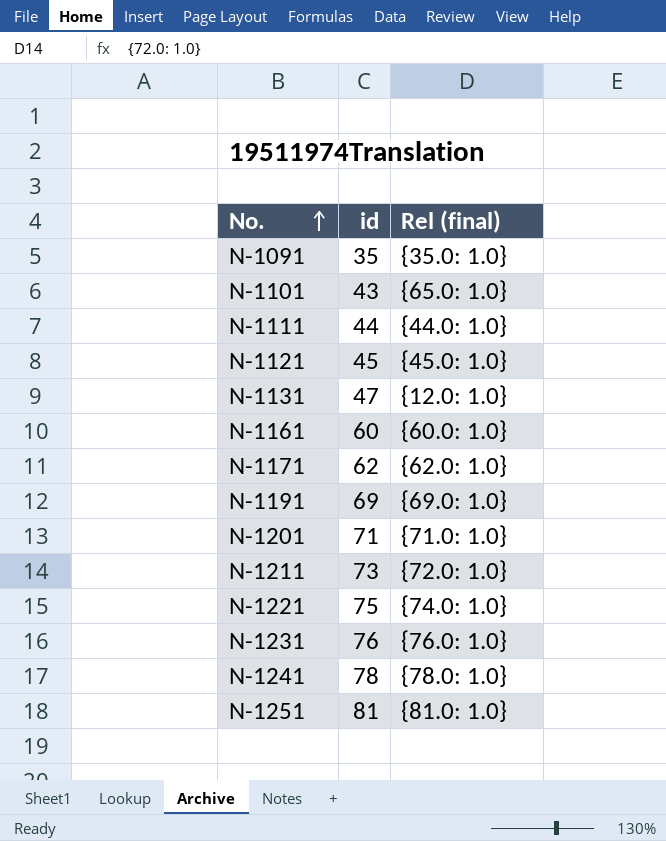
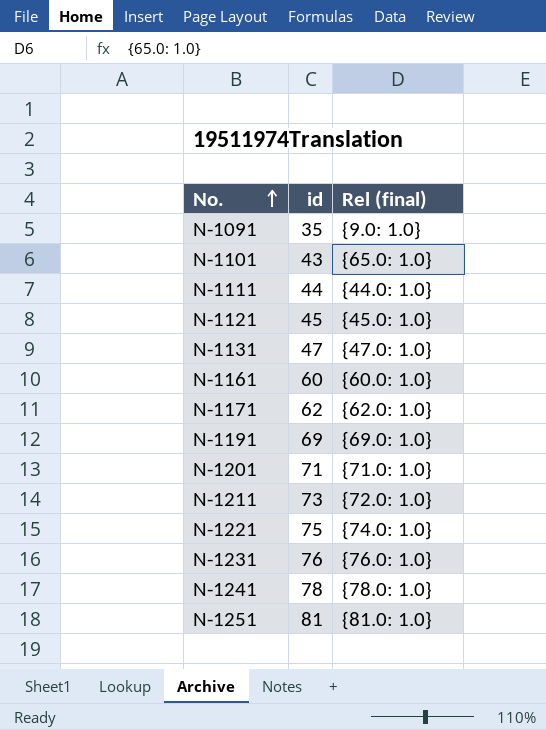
N-1091 | Rel (final): {35.0: 1.0} -> {9.0: 1.0}
N-1131 | Rel (final): {12.0: 1.0} -> {47.0: 1.0}

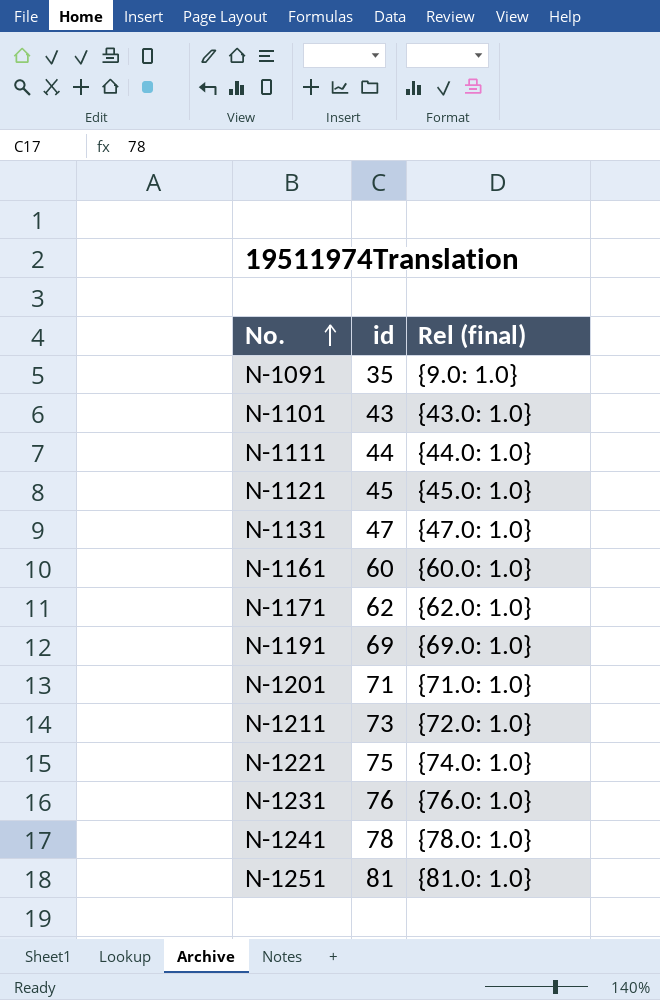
N-1101 | Rel (final): {65.0: 1.0} -> {43.0: 1.0}

